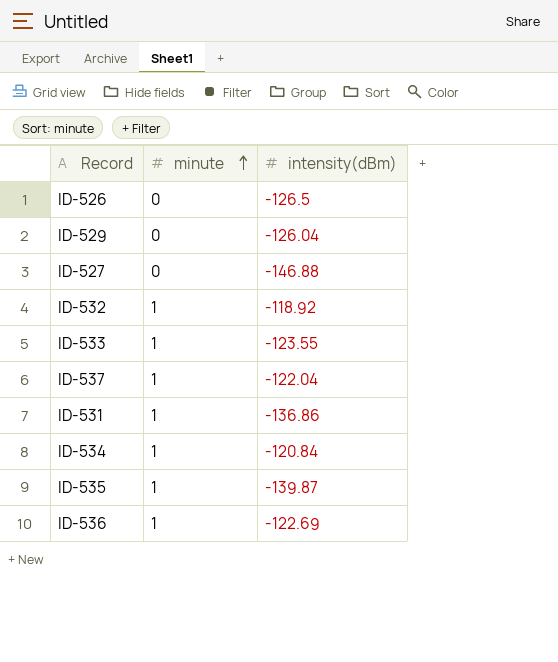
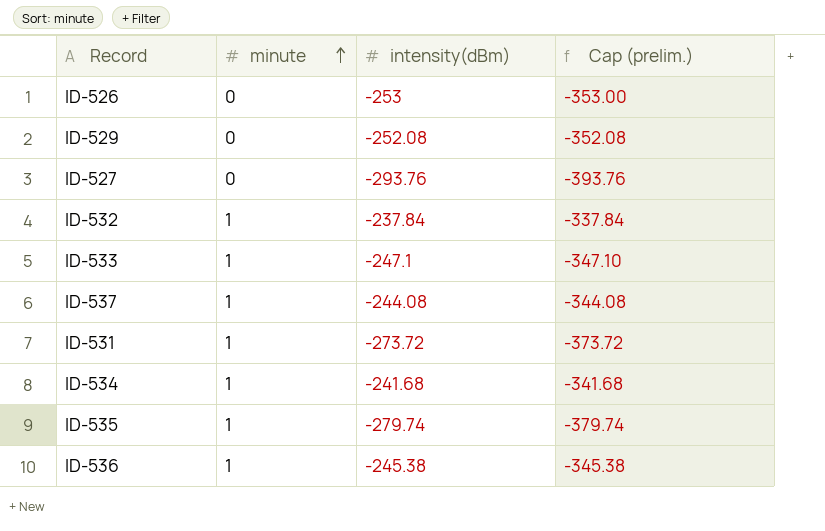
column Cap (prelim.) | formula: none -> [intensity(dBm)] - 100
ID-526 | intensity(dBm): -126.5 -> -253
ID-529 | intensity(dBm): -126.04 -> -252.08
ID-527 | intensity(dBm): -146.88 -> -293.76
ID-532 | intensity(dBm): -118.92 -> -237.84
ID-533 | intensity(dBm): -123.55 -> -247.1
ID-537 | intensity(dBm): -122.04 -> -244.08
ID-531 | intensity(dBm): -136.86 -> -273.72
ID-534 | intensity(dBm): -120.84 -> -241.68
ID-535 | intensity(dBm): -139.87 -> -279.74
ID-536 | intensity(dBm): -122.69 -> -245.38

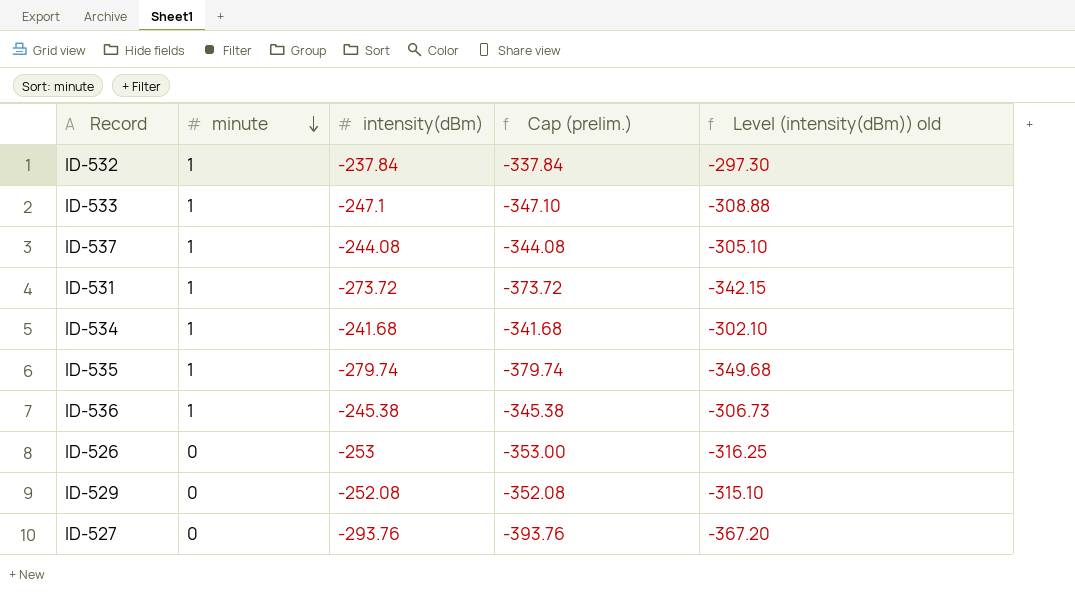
row order: minute ascending -> minute descending
column Level (intensity(dBm)) old | formula: none -> [intensity(dBm)] * 1.25

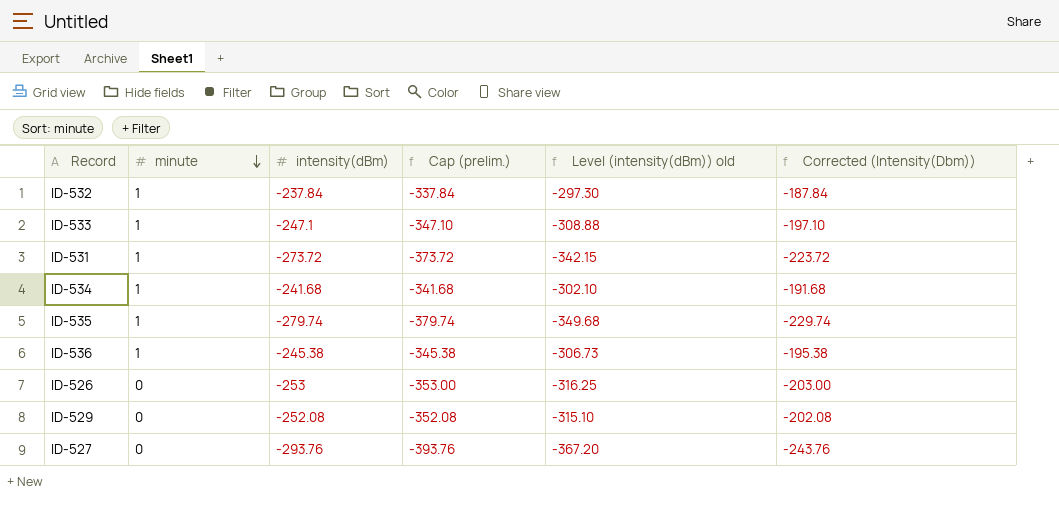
column Corrected (Intensity(Dbm)) | formula: none -> [intensity(dBm)] + 50
row ID-537: 1 | -244.08 | -344.08 | -305.10 -> none

